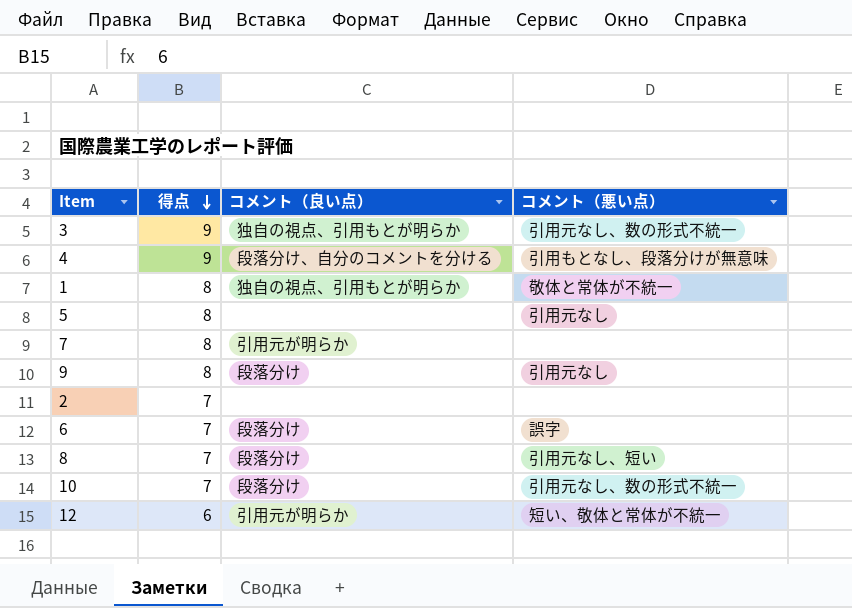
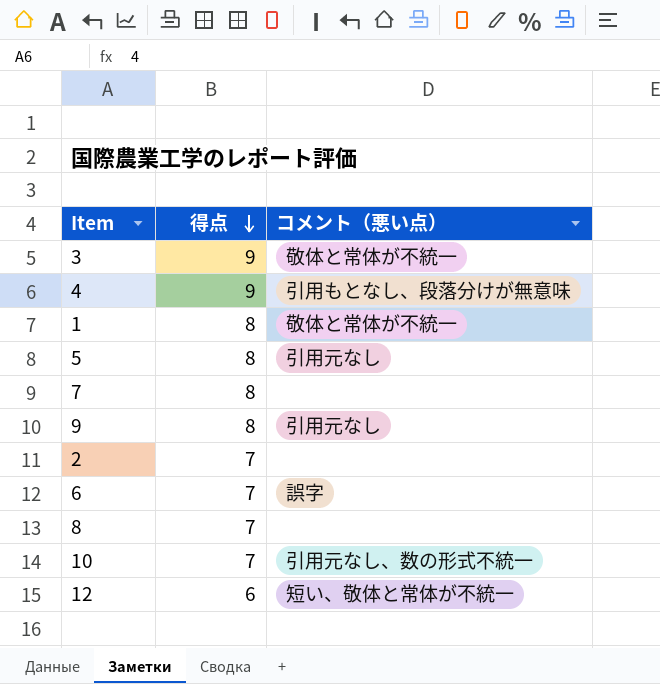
column コメント（良い点） | position: 3 -> none
3 | コメント（悪い点）: 引用元なし、数の形式不統一 -> 敬体と常体が不統一
8 | コメント（悪い点）: 引用元なし、短い -> none

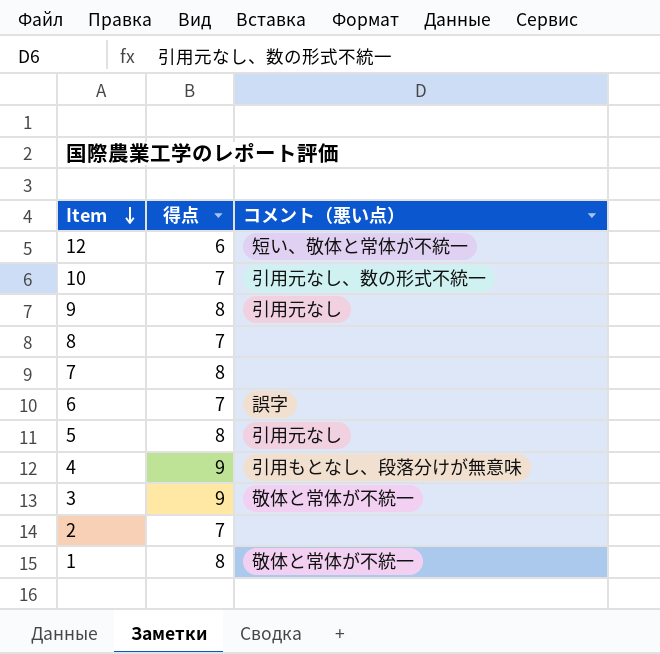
row order: 得点 descending -> Item descending

